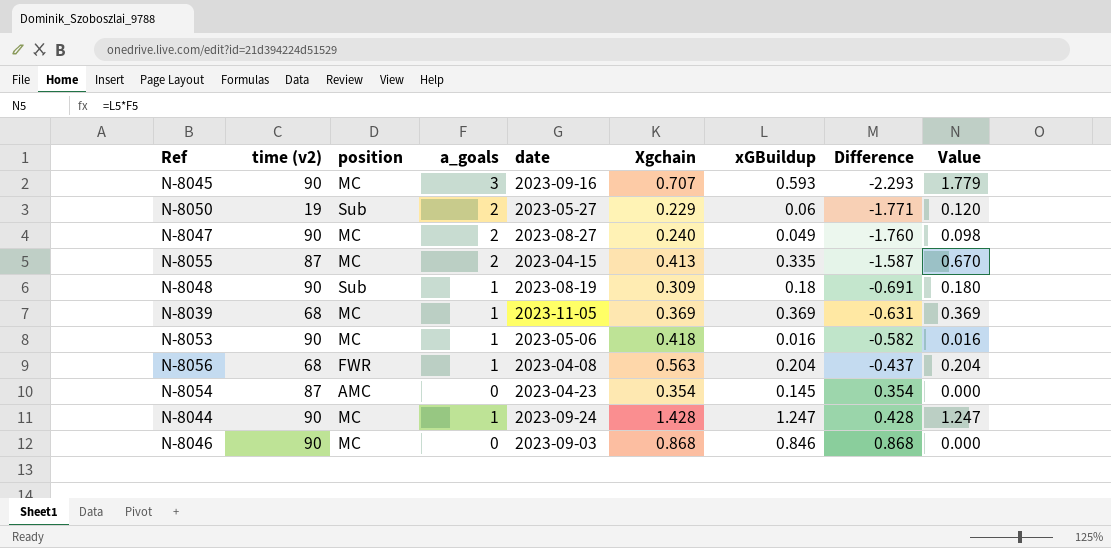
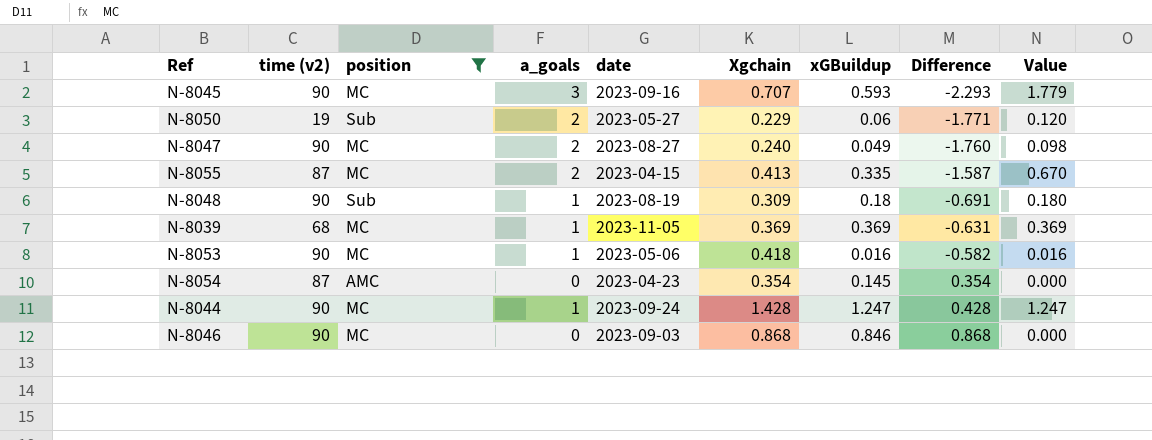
filter: none -> position != FWR

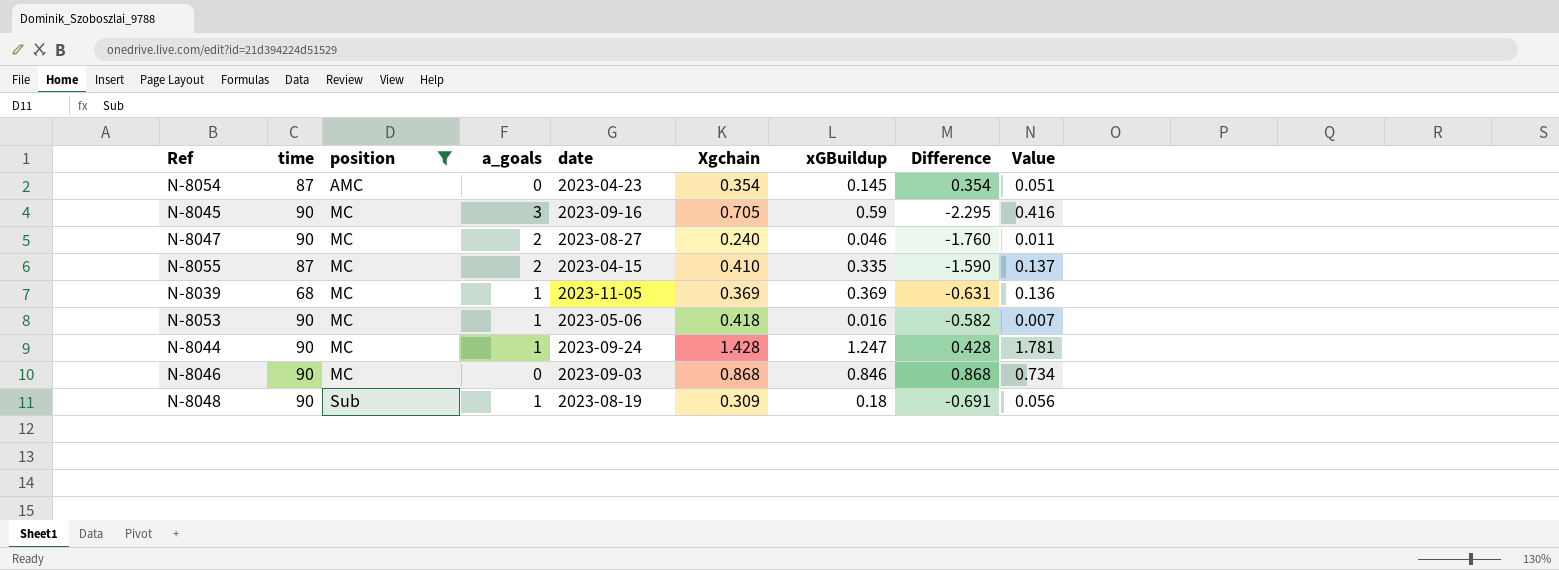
row order: Difference ascending -> position ascending
column name: time (v2) -> time
column Value | formula: [a_goals] * [xGBuildup] -> [Xgchain] * [xGBuildup]
row N-8050: 19 | Sub | 2 | 2023-05-27 | 0.229 | 0.06 | -1.771 | 0.120 -> none
N-8045 | Xgchain: 0.707 -> 0.705
N-8045 | xGBuildup: 0.593 -> 0.59
N-8045 | Difference: -2.293 -> -2.295
N-8047 | xGBuildup: 0.049 -> 0.046
N-8055 | Xgchain: 0.413 -> 0.410
N-8055 | Difference: -1.587 -> -1.590

